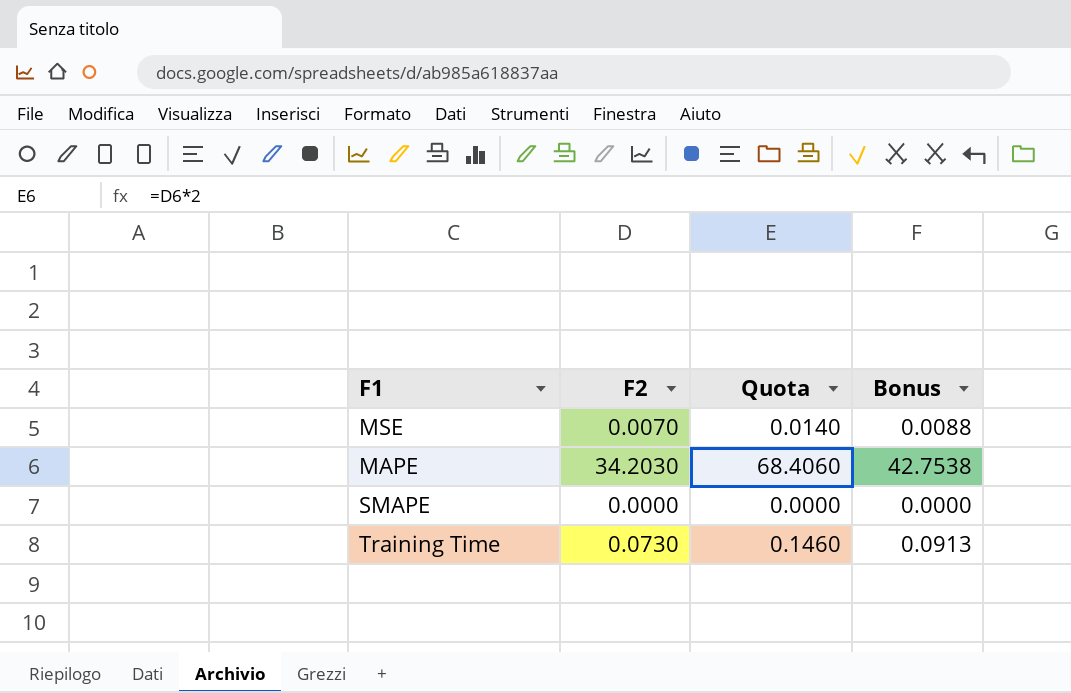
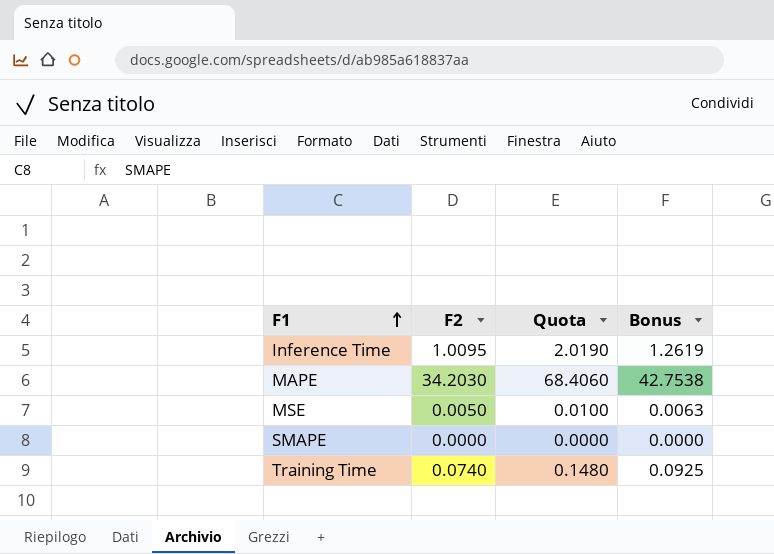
row order: none -> F1 ascending
row Inference Time: none -> 1.0095 | 2.0190 | 1.2619
MSE | F2: 0.0070 -> 0.0050
MSE | Quota: 0.0140 -> 0.0100
MSE | Bonus: 0.0088 -> 0.0063
Training Time | F2: 0.0730 -> 0.0740
Training Time | Quota: 0.1460 -> 0.1480
Training Time | Bonus: 0.0913 -> 0.0925

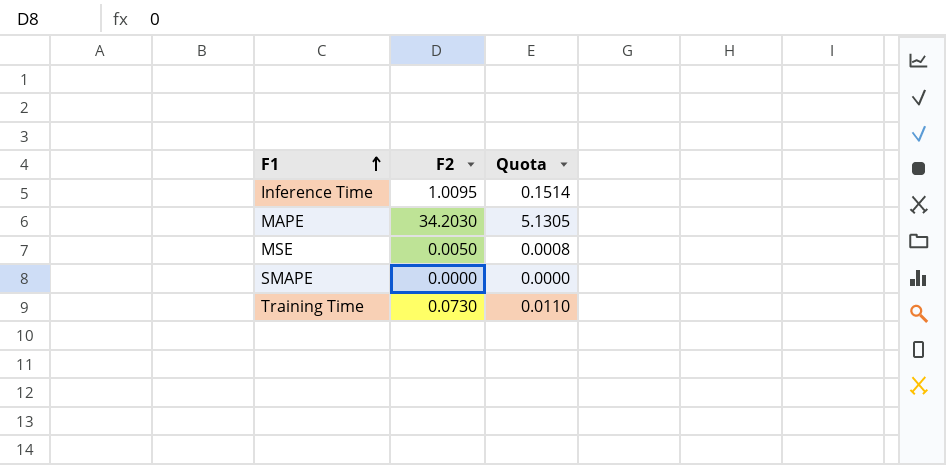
column Bonus | formula: [F2] * 1.25 -> none
column Quota | formula: [F2] * 2 -> [F2] * 0.15
Training Time | F2: 0.0740 -> 0.0730

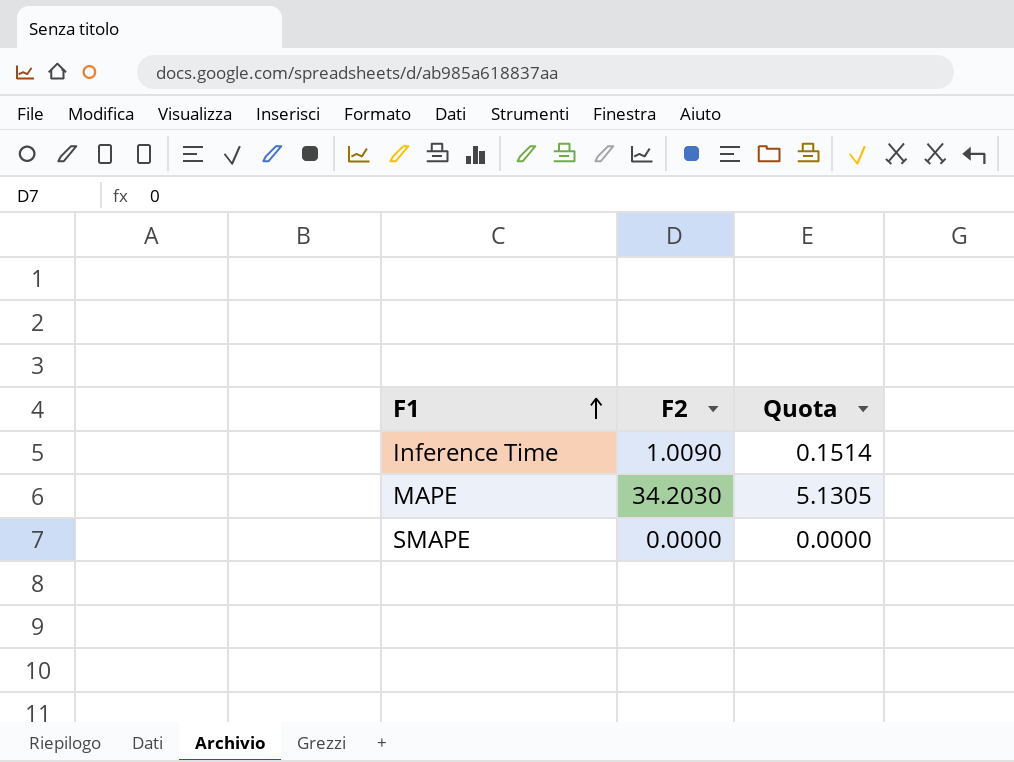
row MSE: 0.0050 | 0.0008 -> none
row Training Time: 0.0730 | 0.0110 -> none
Inference Time | F2: 1.0095 -> 1.0090

